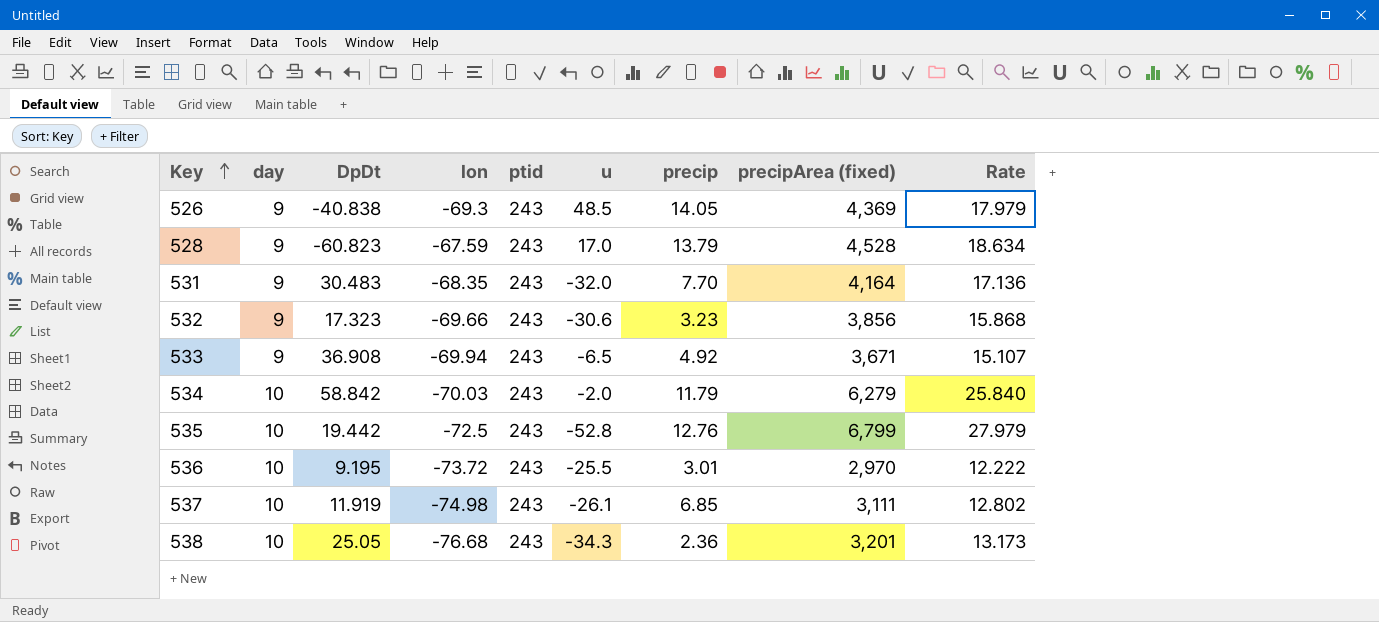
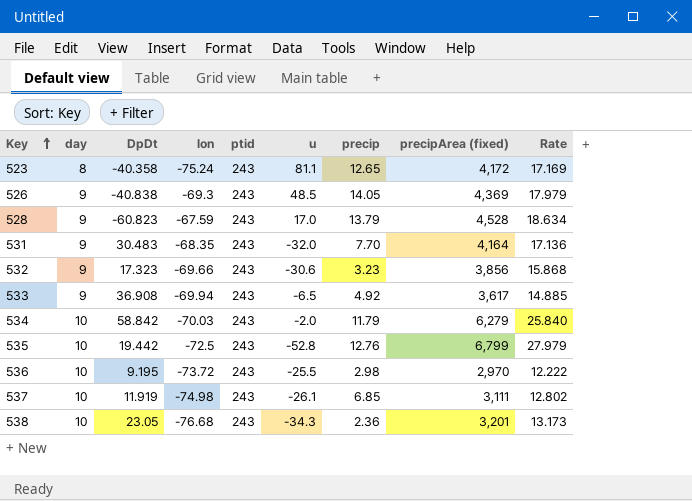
row 523: none -> 8 | -40.358 | -75.24 | 243 | 81.1 | 12.65 | 4,172 | 17.169
533 | precipArea (fixed): 3,671 -> 3,617
533 | Rate: 15.107 -> 14.885
536 | precip: 3.01 -> 2.98
538 | DpDt: 25.05 -> 23.05

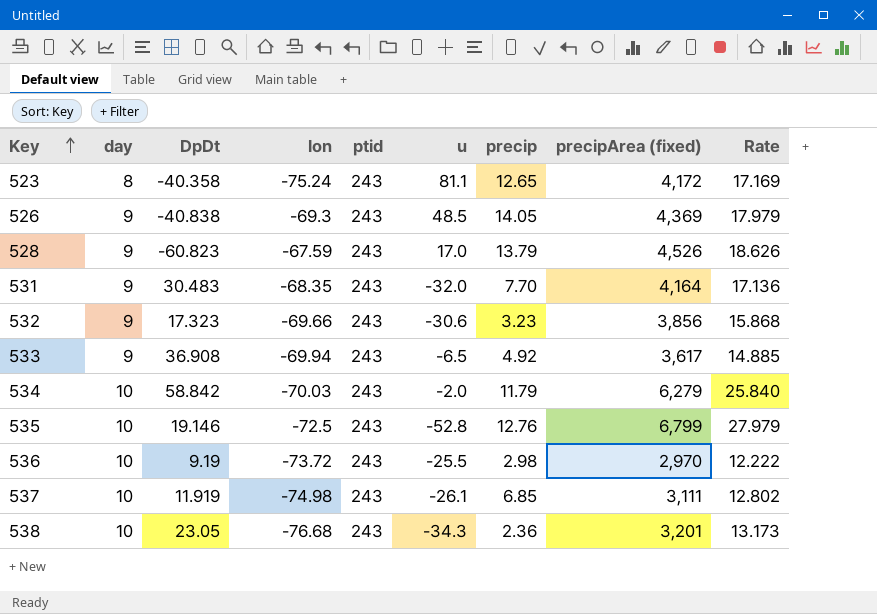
528 | precipArea (fixed): 4,528 -> 4,526
528 | Rate: 18.634 -> 18.626
535 | DpDt: 19.442 -> 19.146
536 | DpDt: 9.195 -> 9.19

